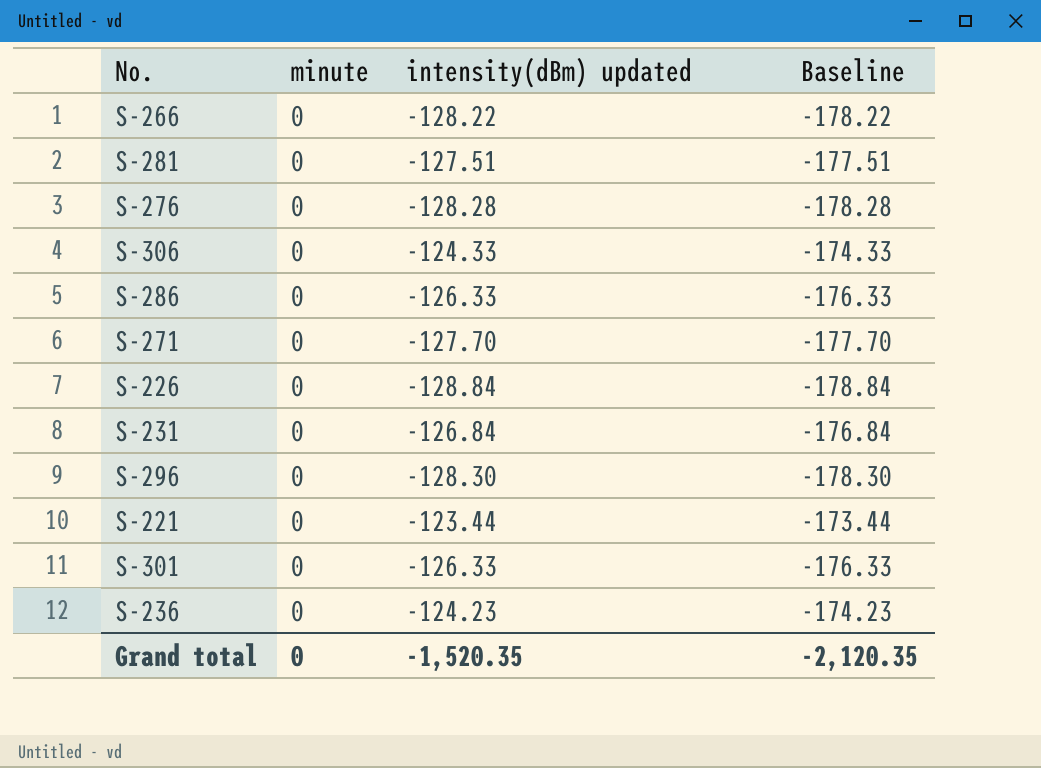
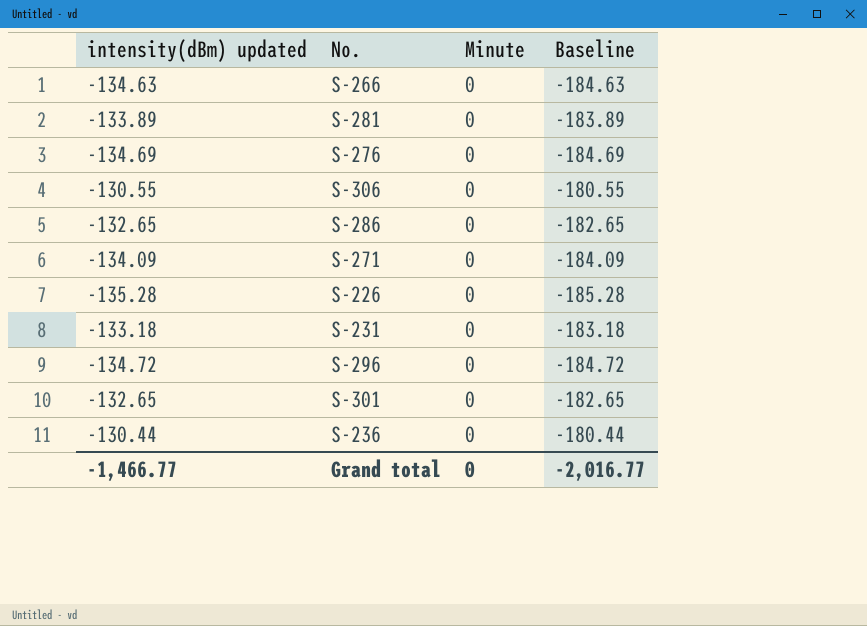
column intensity(dBm) updated | position: 3 -> 1
column name: minute -> Minute
row S-221: 0 | -123.44 | -173.44 -> none
S-266 | intensity(dBm) updated: -128.22 -> -134.63
S-266 | Baseline: -178.22 -> -184.63
S-281 | intensity(dBm) updated: -127.51 -> -133.89
S-281 | Baseline: -177.51 -> -183.89
S-276 | intensity(dBm) updated: -128.28 -> -134.69
S-276 | Baseline: -178.28 -> -184.69
S-306 | intensity(dBm) updated: -124.33 -> -130.55
S-306 | Baseline: -174.33 -> -180.55
S-286 | intensity(dBm) updated: -126.33 -> -132.65
S-286 | Baseline: -176.33 -> -182.65
S-271 | intensity(dBm) updated: -127.70 -> -134.09
S-271 | Baseline: -177.70 -> -184.09
S-226 | intensity(dBm) updated: -128.84 -> -135.28
S-226 | Baseline: -178.84 -> -185.28
S-231 | intensity(dBm) updated: -126.84 -> -133.18
S-231 | Baseline: -176.84 -> -183.18
S-296 | intensity(dBm) updated: -128.30 -> -134.72
S-296 | Baseline: -178.30 -> -184.72
S-301 | intensity(dBm) updated: -126.33 -> -132.65
S-301 | Baseline: -176.33 -> -182.65
S-236 | intensity(dBm) updated: -124.23 -> -130.44
S-236 | Baseline: -174.23 -> -180.44
Grand total | intensity(dBm) updated: -1,520.35 -> -1,466.77
Grand total | Baseline: -2,120.35 -> -2,016.77

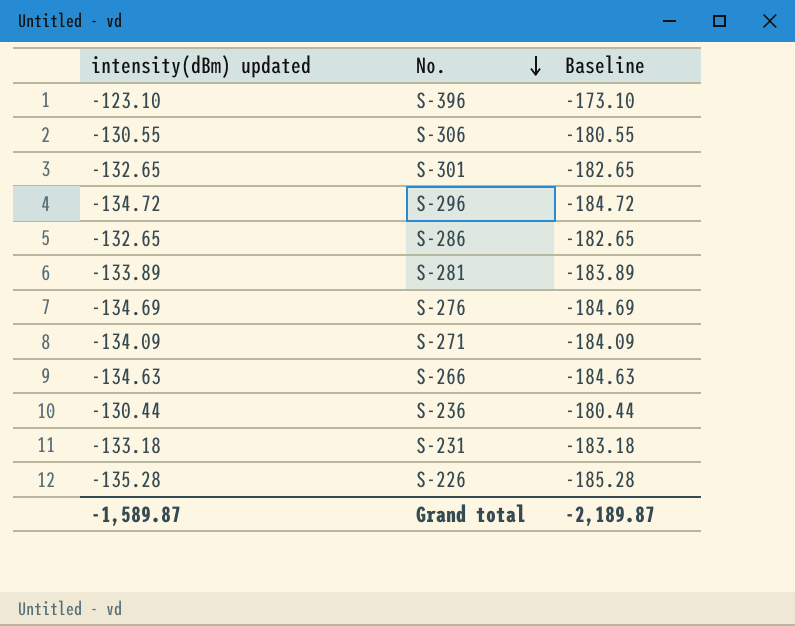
row order: none -> No. descending
column Minute | position: 3 -> none
row S-396: none -> -123.10 | -173.10
Grand total | intensity(dBm) updated: -1,466.77 -> -1,589.87
Grand total | Baseline: -2,016.77 -> -2,189.87

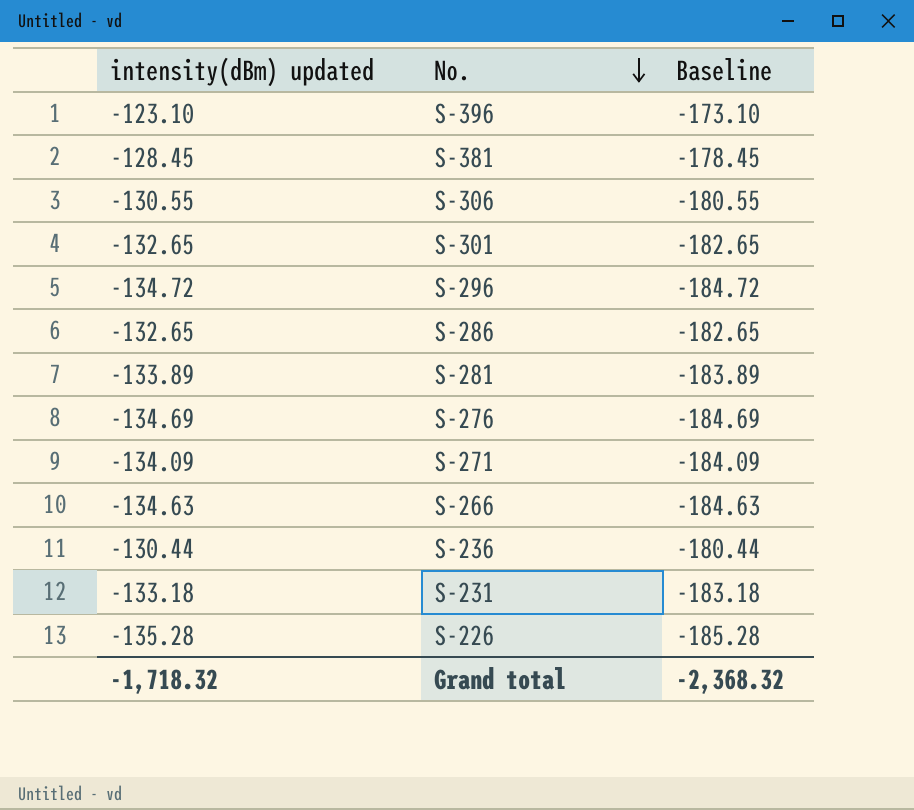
row S-381: none -> -128.45 | -178.45
Grand total | intensity(dBm) updated: -1,589.87 -> -1,718.32
Grand total | Baseline: -2,189.87 -> -2,368.32

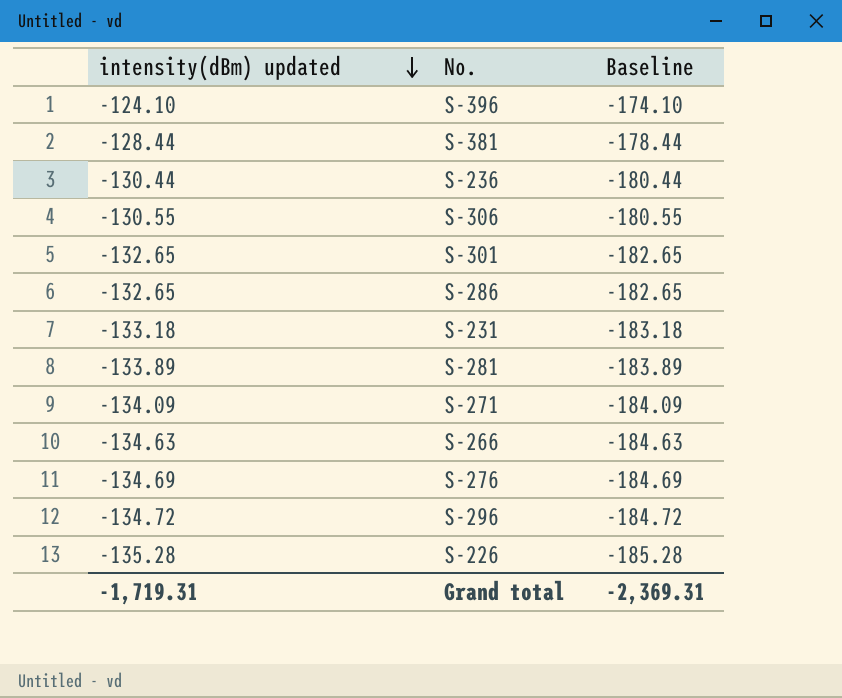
row order: No. descending -> intensity(dBm) updated descending
S-396 | intensity(dBm) updated: -123.10 -> -124.10
S-396 | Baseline: -173.10 -> -174.10
S-381 | intensity(dBm) updated: -128.45 -> -128.44
S-381 | Baseline: -178.45 -> -178.44
Grand total | intensity(dBm) updated: -1,718.32 -> -1,719.31
Grand total | Baseline: -2,368.32 -> -2,369.31

